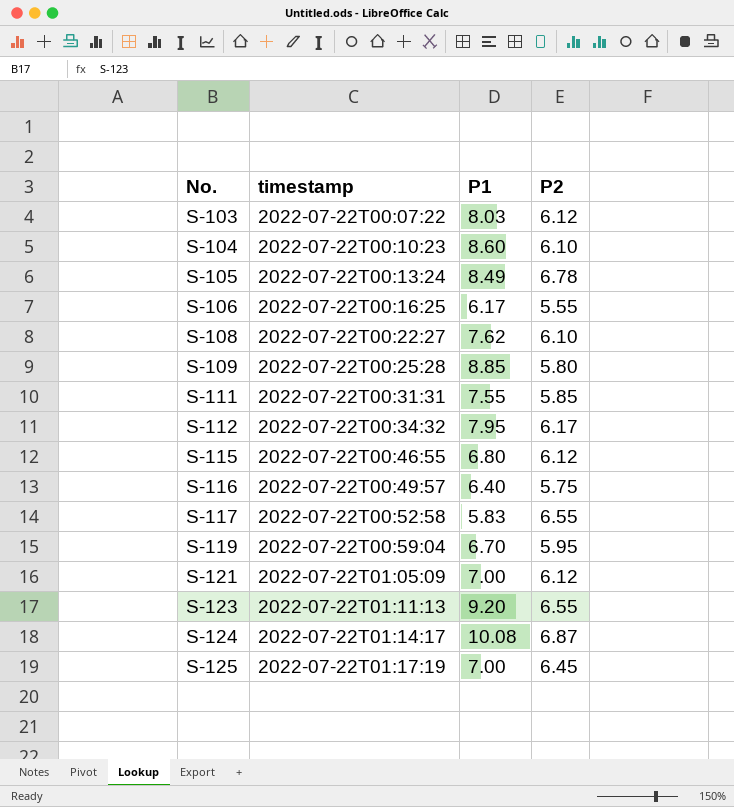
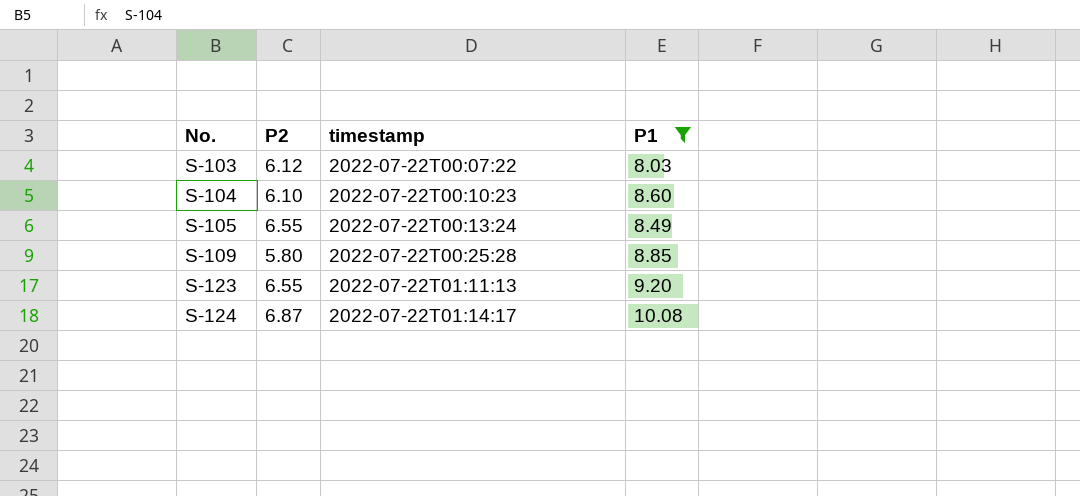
filter: none -> P1 >= 8.03
column P2 | position: 4 -> 2
S-105 | P2: 6.78 -> 6.55

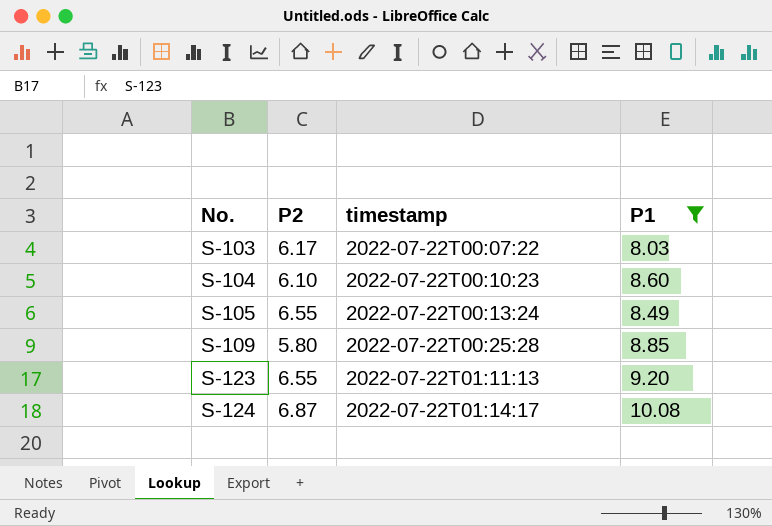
S-103 | P2: 6.12 -> 6.17

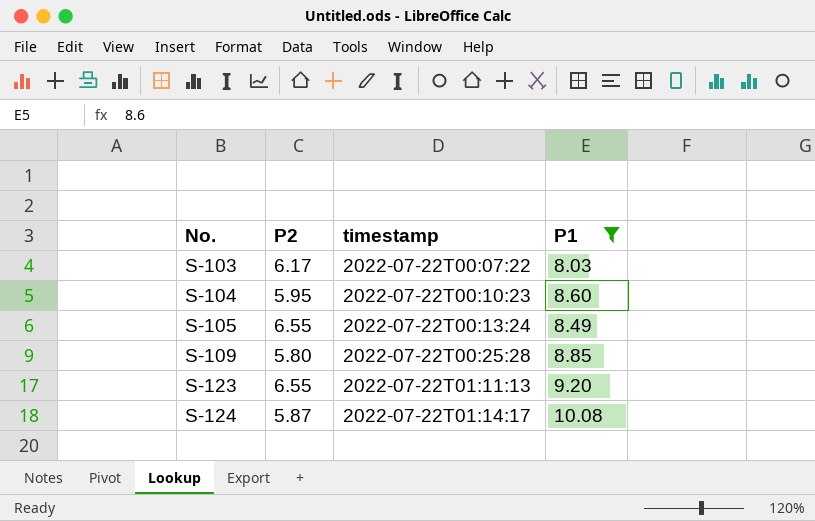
S-104 | P2: 6.10 -> 5.95
S-124 | P2: 6.87 -> 5.87

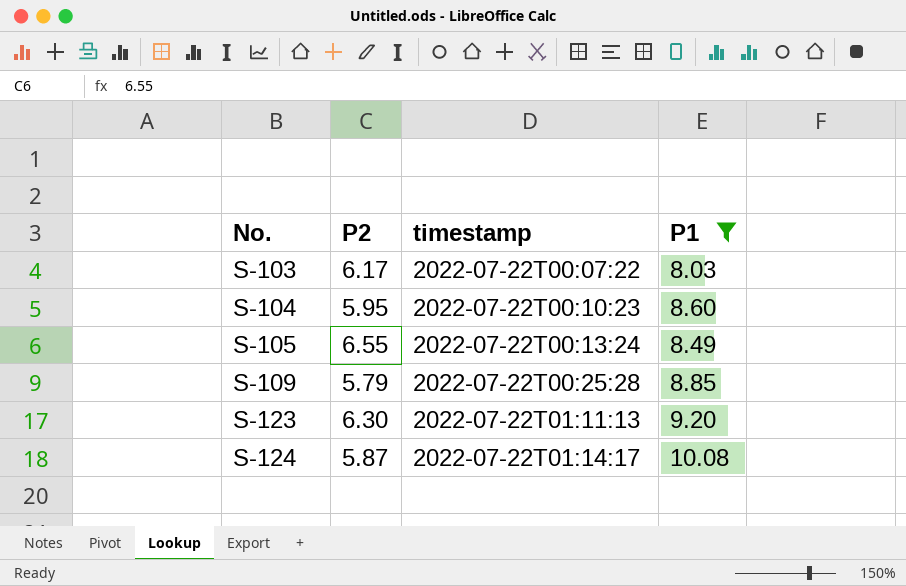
S-109 | P2: 5.80 -> 5.79
S-123 | P2: 6.55 -> 6.30

